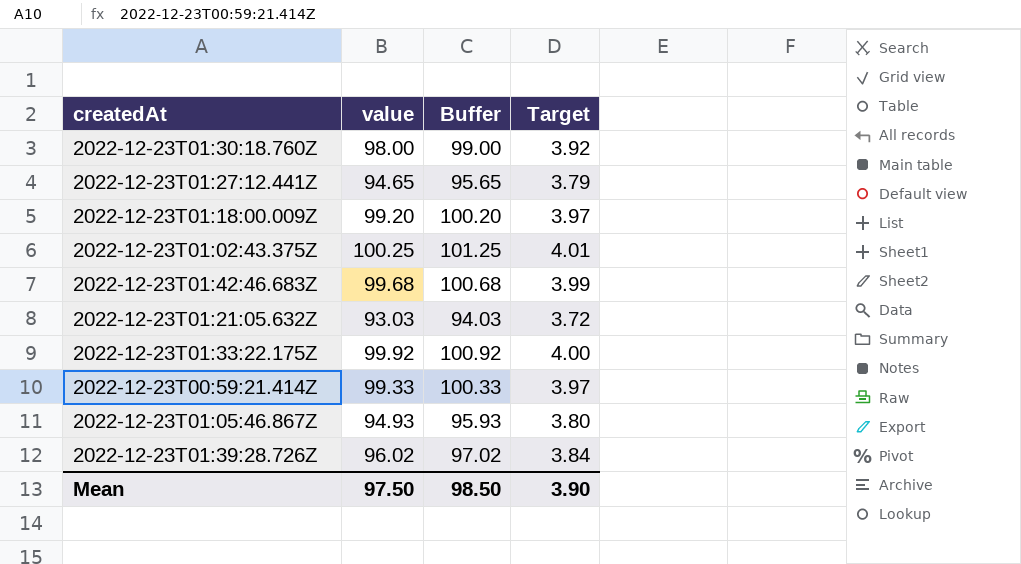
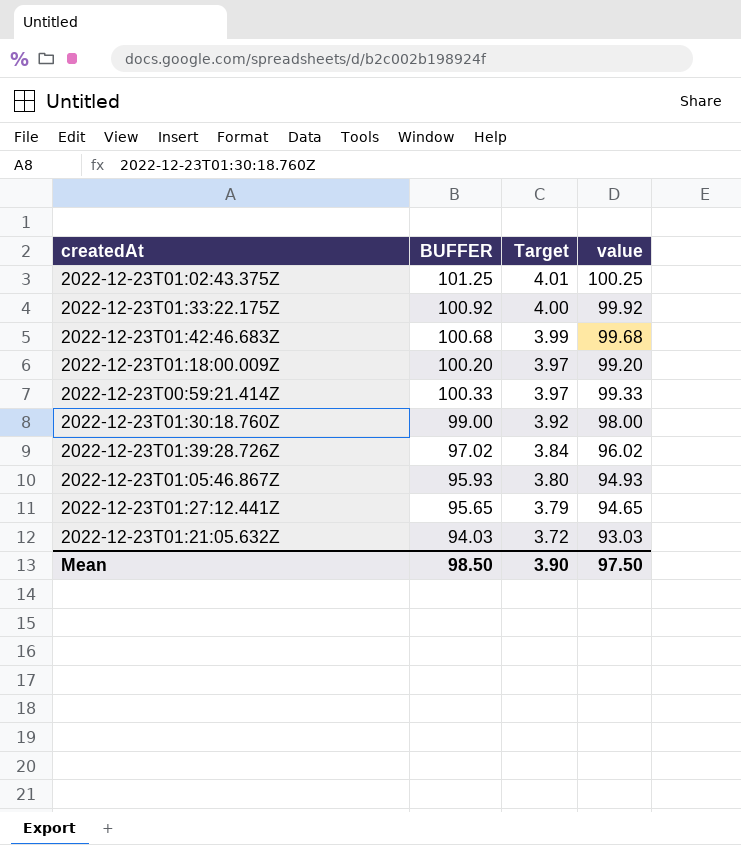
row order: none -> Target descending
column name: Buffer -> BUFFER
column value | position: 2 -> 4

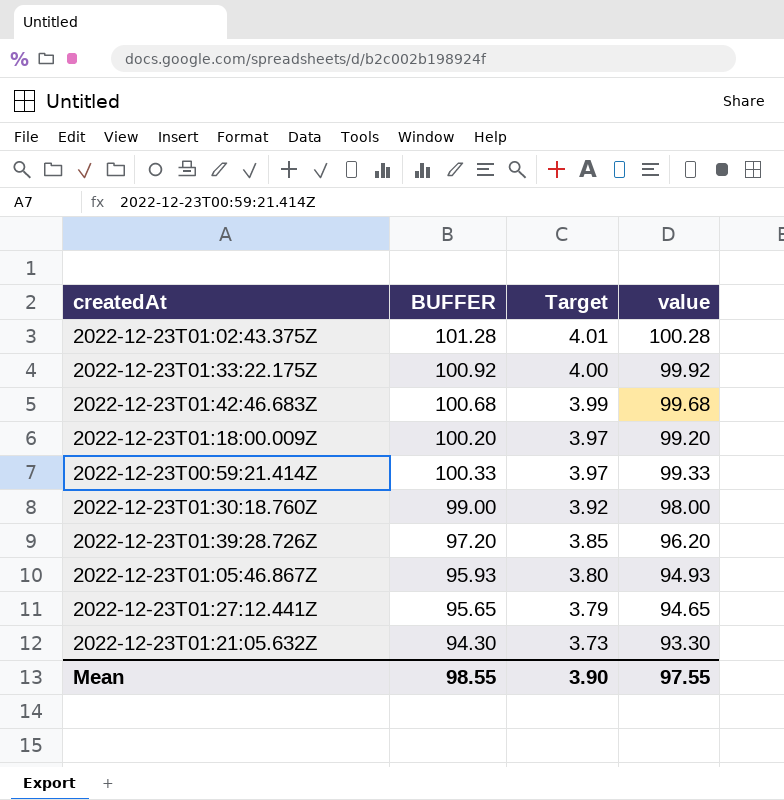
2022-12-23T01:02:43.375Z | BUFFER: 101.25 -> 101.28
2022-12-23T01:02:43.375Z | value: 100.25 -> 100.28
2022-12-23T01:39:28.726Z | BUFFER: 97.02 -> 97.20
2022-12-23T01:39:28.726Z | Target: 3.84 -> 3.85
2022-12-23T01:39:28.726Z | value: 96.02 -> 96.20
2022-12-23T01:21:05.632Z | BUFFER: 94.03 -> 94.30
2022-12-23T01:21:05.632Z | Target: 3.72 -> 3.73
2022-12-23T01:21:05.632Z | value: 93.03 -> 93.30
Mean | BUFFER: 98.50 -> 98.55
Mean | value: 97.50 -> 97.55

